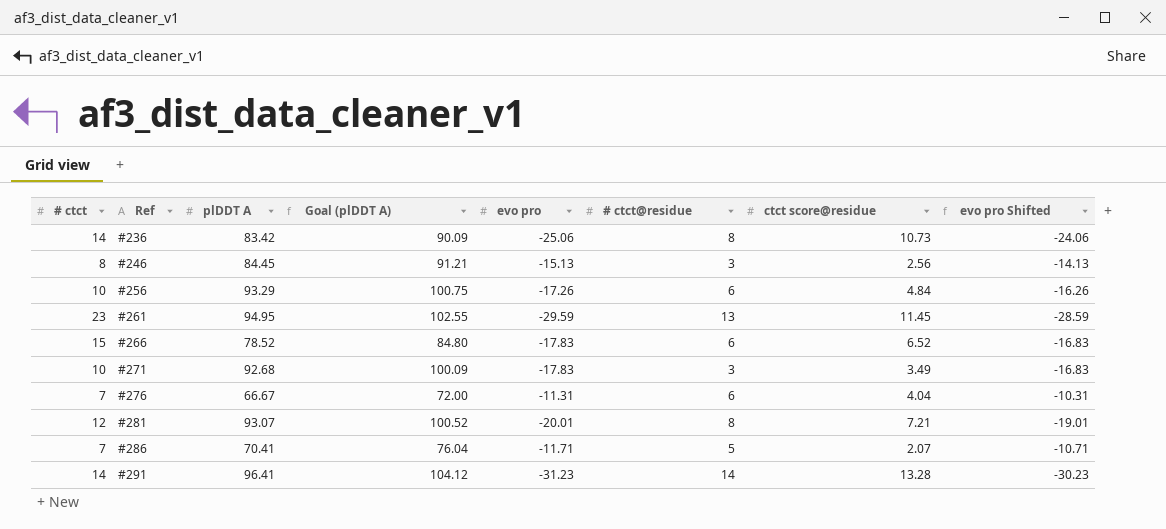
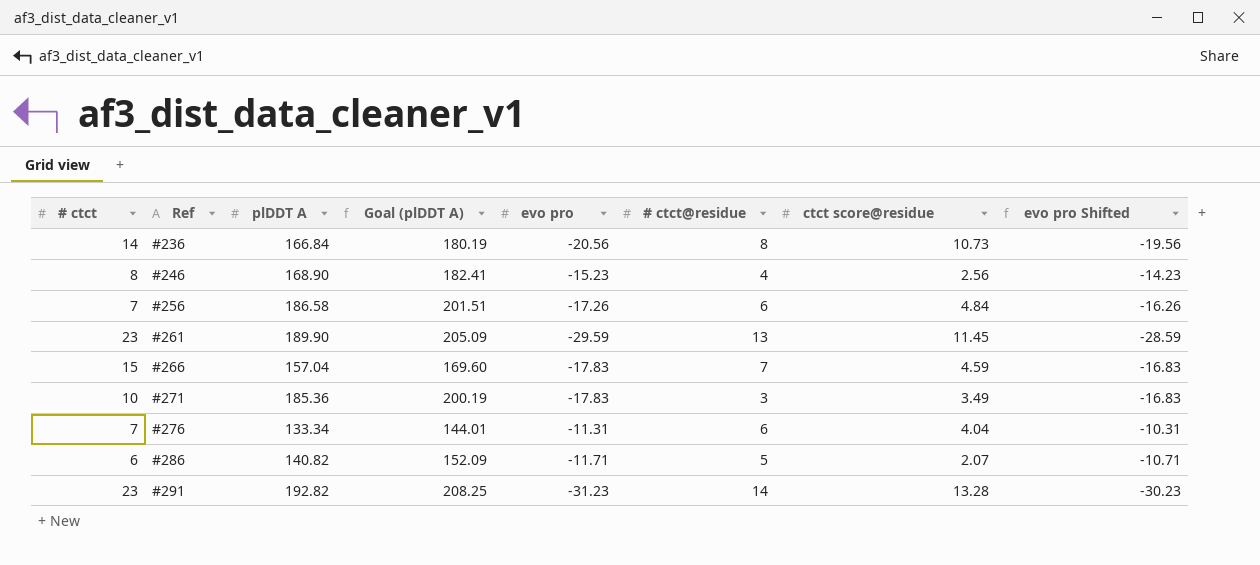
row #281: 12 | 93.07 | 100.52 | -20.01 | 8 | 7.21 | -19.01 -> none
#236 | plDDT A: 83.42 -> 166.84
#236 | Goal (plDDT A): 90.09 -> 180.19
#236 | evo pro: -25.06 -> -20.56
#236 | evo pro Shifted: -24.06 -> -19.56
#246 | plDDT A: 84.45 -> 168.90
#246 | Goal (plDDT A): 91.21 -> 182.41
#246 | evo pro: -15.13 -> -15.23
#246 | # ctct@residue: 3 -> 4
#246 | evo pro Shifted: -14.13 -> -14.23
#256 | # ctct: 10 -> 7
#256 | plDDT A: 93.29 -> 186.58
#256 | Goal (plDDT A): 100.75 -> 201.51
#261 | plDDT A: 94.95 -> 189.90
#261 | Goal (plDDT A): 102.55 -> 205.09
#266 | plDDT A: 78.52 -> 157.04
#266 | Goal (plDDT A): 84.80 -> 169.60
#266 | # ctct@residue: 6 -> 7
#266 | ctct score@residue: 6.52 -> 4.59
#271 | plDDT A: 92.68 -> 185.36
#271 | Goal (plDDT A): 100.09 -> 200.19
#276 | plDDT A: 66.67 -> 133.34
#276 | Goal (plDDT A): 72.00 -> 144.01
#286 | # ctct: 7 -> 6
#286 | plDDT A: 70.41 -> 140.82
#286 | Goal (plDDT A): 76.04 -> 152.09
#291 | # ctct: 14 -> 23
#291 | plDDT A: 96.41 -> 192.82
#291 | Goal (plDDT A): 104.12 -> 208.25

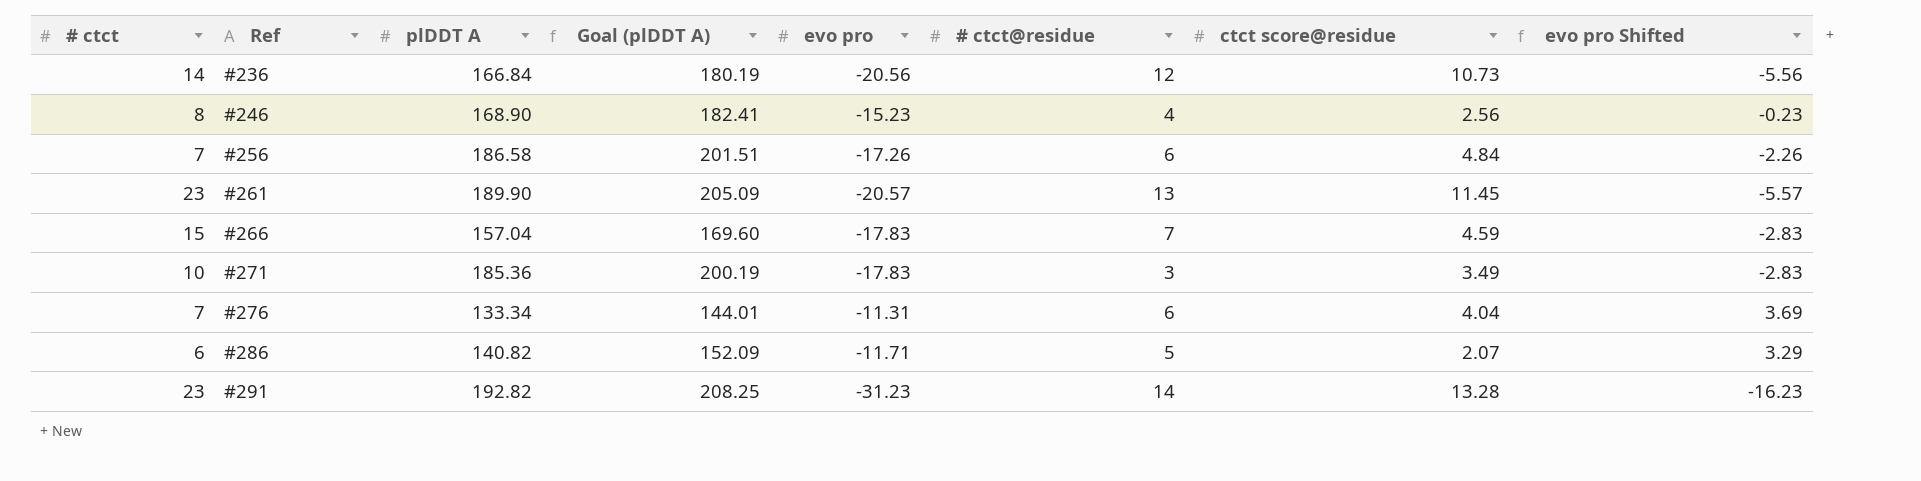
column evo pro Shifted | formula: [evo pro] + 1 -> [evo pro] + 15
#236 | # ctct@residue: 8 -> 12
#261 | evo pro: -29.59 -> -20.57

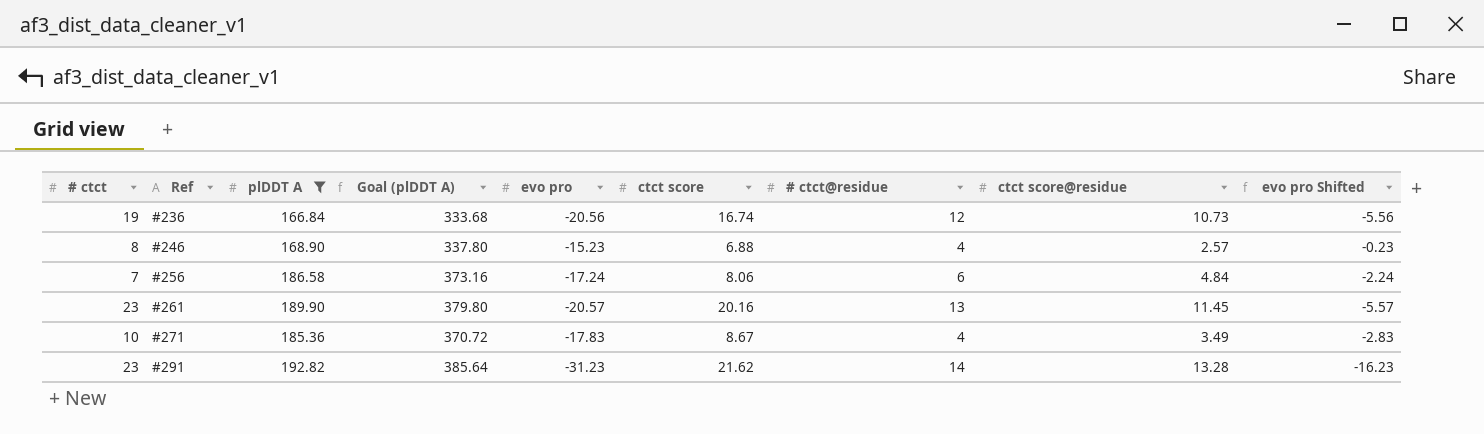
filter: none -> plDDT A >= 166.84
column Goal (plDDT A) | formula: [plDDT A] * 1.08 -> [plDDT A] * 2
column ctct score | position: none -> 6
#236 | # ctct: 14 -> 19
#246 | ctct score@residue: 2.56 -> 2.57
#256 | evo pro: -17.26 -> -17.24
#256 | evo pro Shifted: -2.26 -> -2.24
#271 | # ctct@residue: 3 -> 4

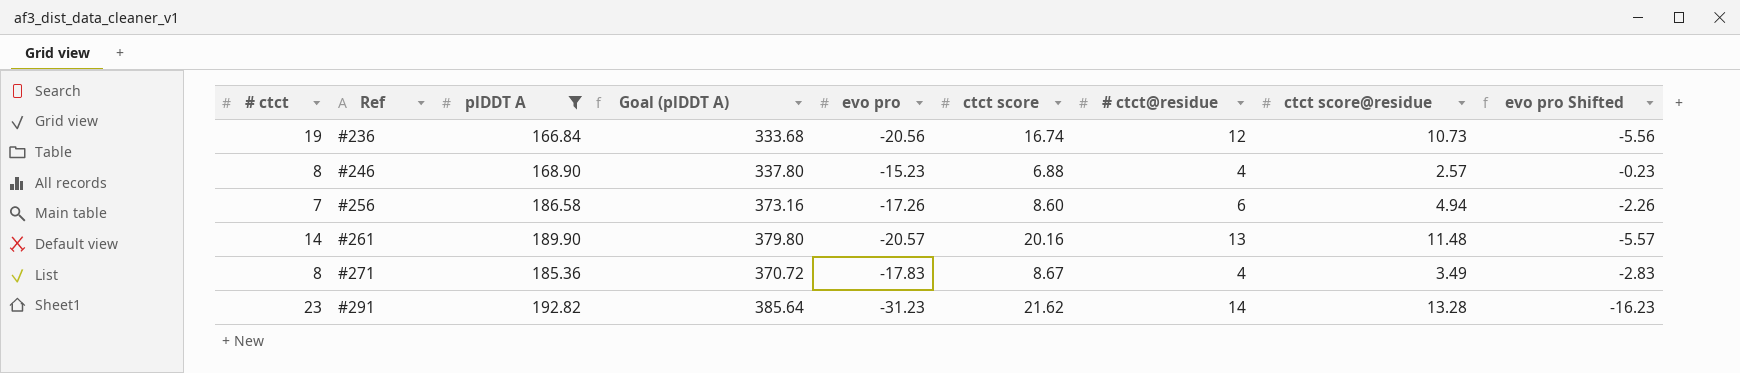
#256 | evo pro: -17.24 -> -17.26
#256 | ctct score: 8.06 -> 8.60
#256 | ctct score@residue: 4.84 -> 4.94
#256 | evo pro Shifted: -2.24 -> -2.26
#261 | # ctct: 23 -> 14
#261 | ctct score@residue: 11.45 -> 11.48
#271 | # ctct: 10 -> 8

